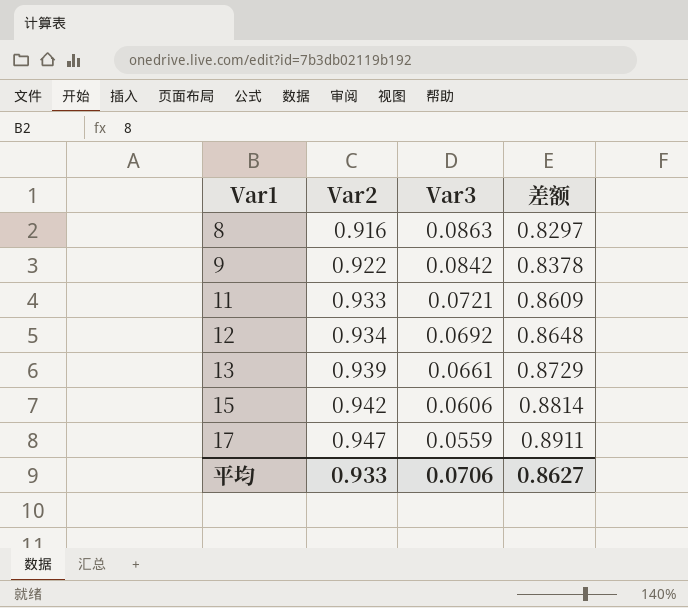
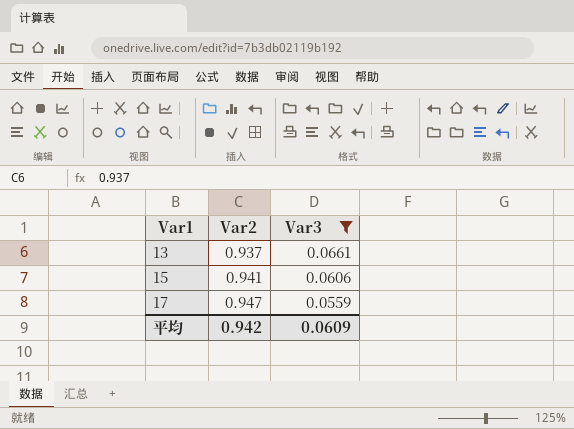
filter: none -> Var3 <= 0.0661
column 差额 | formula: [Var2] - [Var3] -> none
13 | Var2: 0.939 -> 0.937
15 | Var2: 0.942 -> 0.941
平均 | Var2: 0.933 -> 0.942
平均 | Var3: 0.0706 -> 0.0609

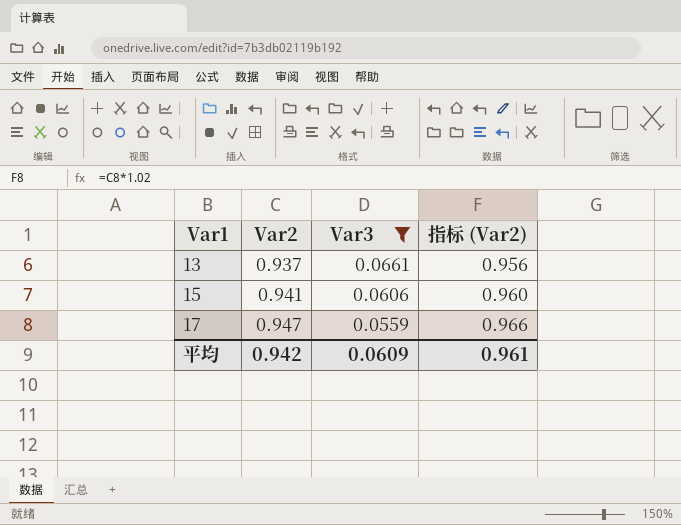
column 指标 (Var2) | formula: none -> [Var2] * 1.02

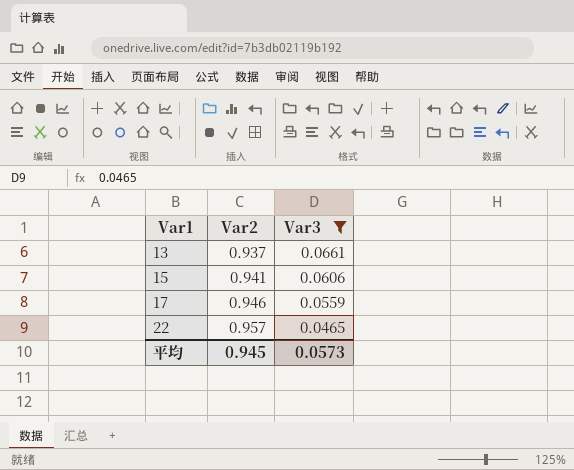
column 指标 (Var2) | formula: [Var2] * 1.02 -> none
17 | Var2: 0.947 -> 0.946
row 22: none -> 0.957 | 0.0465
平均 | Var2: 0.942 -> 0.945
平均 | Var3: 0.0609 -> 0.0573

